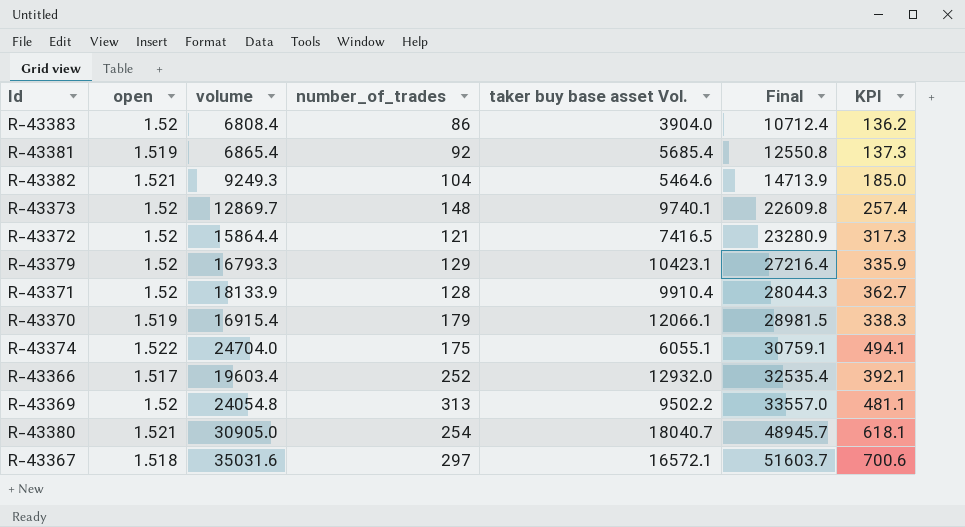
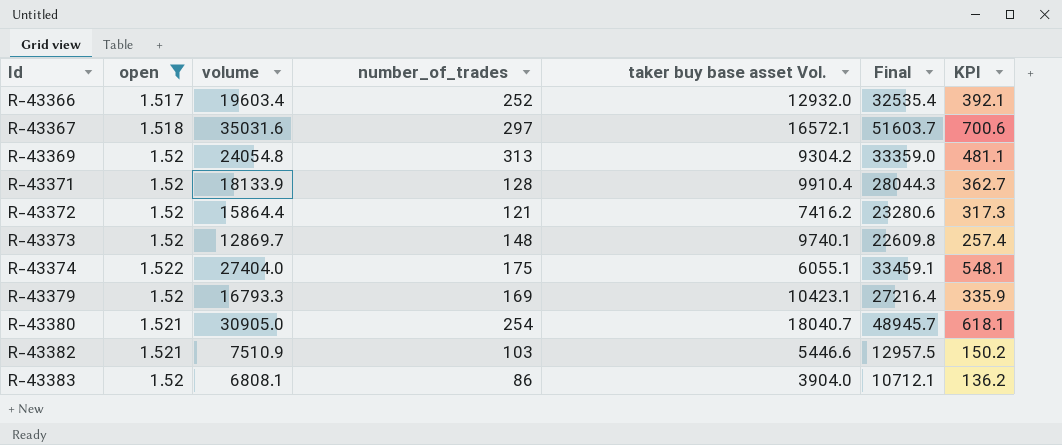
filter: none -> open != 1.519
row order: Final ascending -> Id ascending
R-43369 | taker buy base asset Vol.: 9502.2 -> 9304.2
R-43369 | Final: 33557.0 -> 33359.0
R-43372 | taker buy base asset Vol.: 7416.5 -> 7416.2
R-43372 | Final: 23280.9 -> 23280.6
R-43374 | volume: 24704.0 -> 27404.0
R-43374 | Final: 30759.1 -> 33459.1
R-43374 | KPI: 494.1 -> 548.1
R-43379 | number_of_trades: 129 -> 169
R-43382 | volume: 9249.3 -> 7510.9
R-43382 | number_of_trades: 104 -> 103
R-43382 | taker buy base asset Vol.: 5464.6 -> 5446.6
R-43382 | Final: 14713.9 -> 12957.5
R-43382 | KPI: 185.0 -> 150.2
R-43383 | volume: 6808.4 -> 6808.1
R-43383 | Final: 10712.4 -> 10712.1

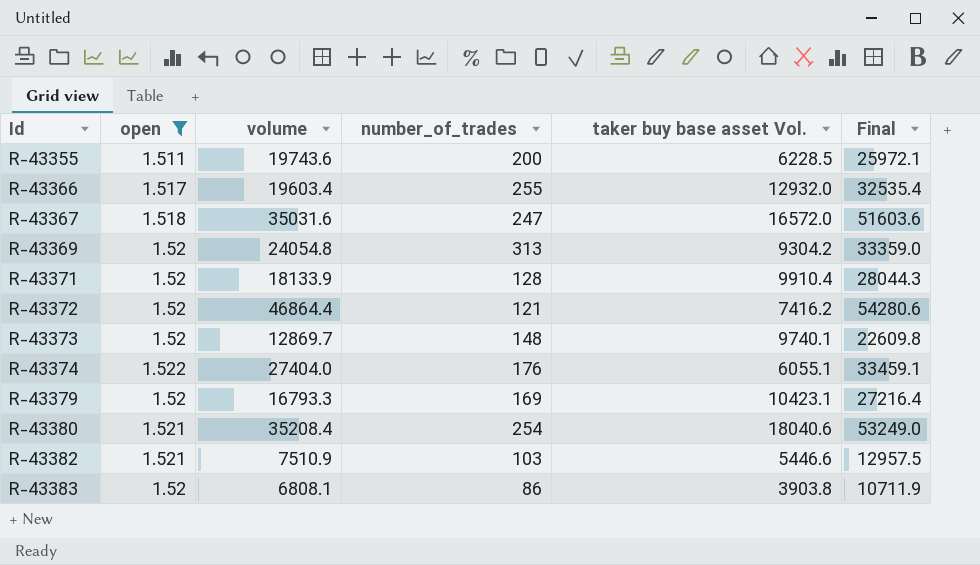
column KPI | formula: [volume] * 0.02 -> none
row R-43355: none -> 1.511 | 19743.6 | 200 | 6228.5 | 25972.1
R-43366 | number_of_trades: 252 -> 255
R-43367 | number_of_trades: 297 -> 247
R-43367 | taker buy base asset Vol.: 16572.1 -> 16572.0
R-43367 | Final: 51603.7 -> 51603.6
R-43372 | volume: 15864.4 -> 46864.4
R-43372 | Final: 23280.6 -> 54280.6
R-43374 | number_of_trades: 175 -> 176
R-43380 | volume: 30905.0 -> 35208.4
R-43380 | taker buy base asset Vol.: 18040.7 -> 18040.6
R-43380 | Final: 48945.7 -> 53249.0
R-43383 | taker buy base asset Vol.: 3904.0 -> 3903.8
R-43383 | Final: 10712.1 -> 10711.9

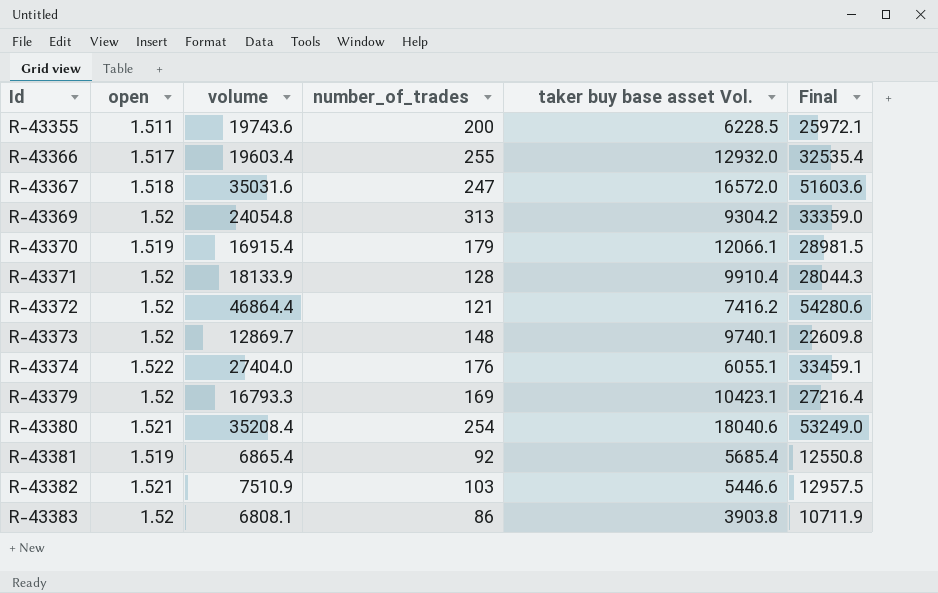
filter: open != 1.519 -> none

